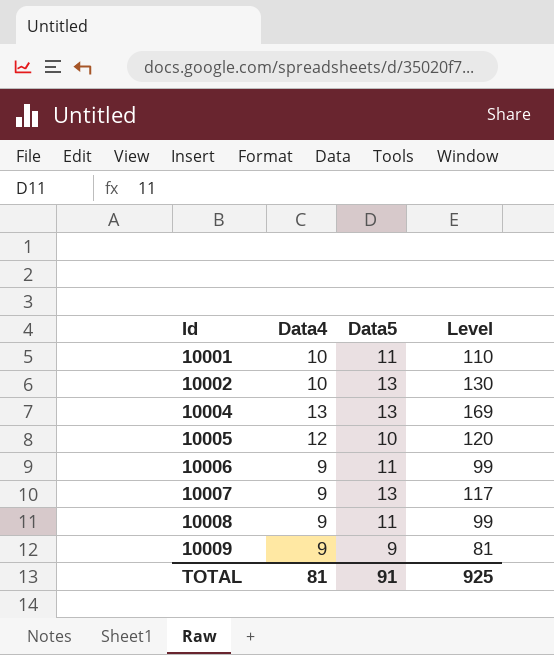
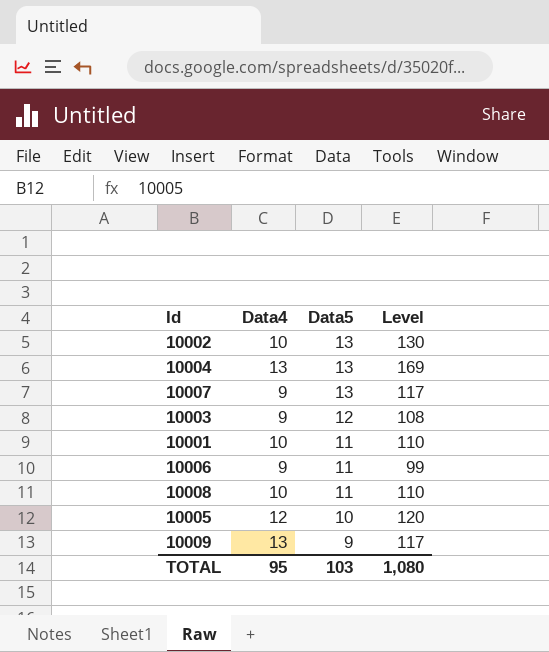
row order: Id ascending -> Data5 descending
row 10003: none -> 9 | 12 | 108
10008 | Data4: 9 -> 10
10008 | Level: 99 -> 110
10009 | Data4: 9 -> 13
10009 | Level: 81 -> 117
TOTAL | Data4: 81 -> 95
TOTAL | Data5: 91 -> 103
TOTAL | Level: 925 -> 1,080

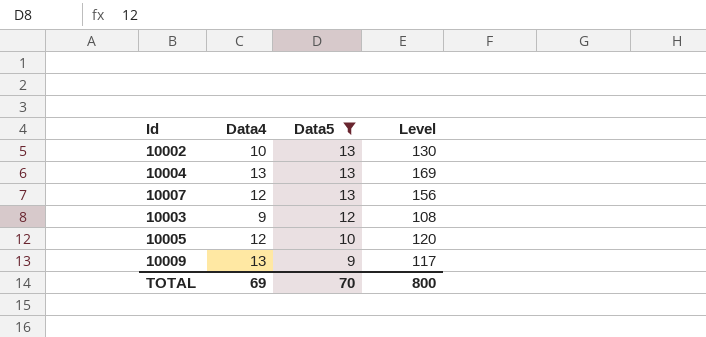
filter: none -> Data5 != 11
10007 | Data4: 9 -> 12
10007 | Level: 117 -> 156
TOTAL | Data4: 95 -> 69
TOTAL | Data5: 103 -> 70
TOTAL | Level: 1,080 -> 800

